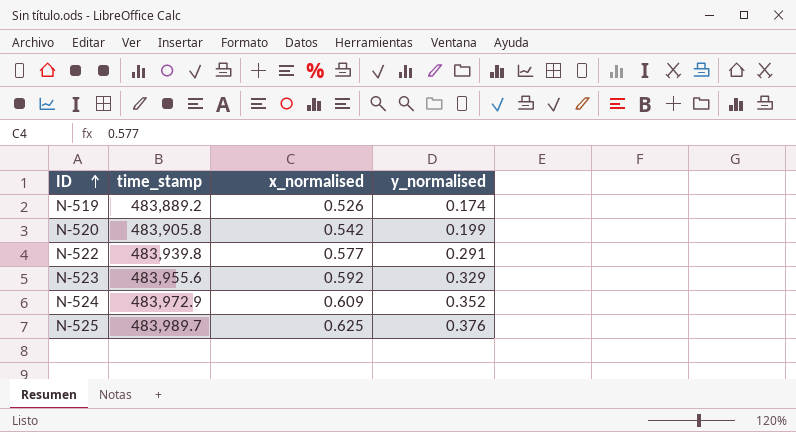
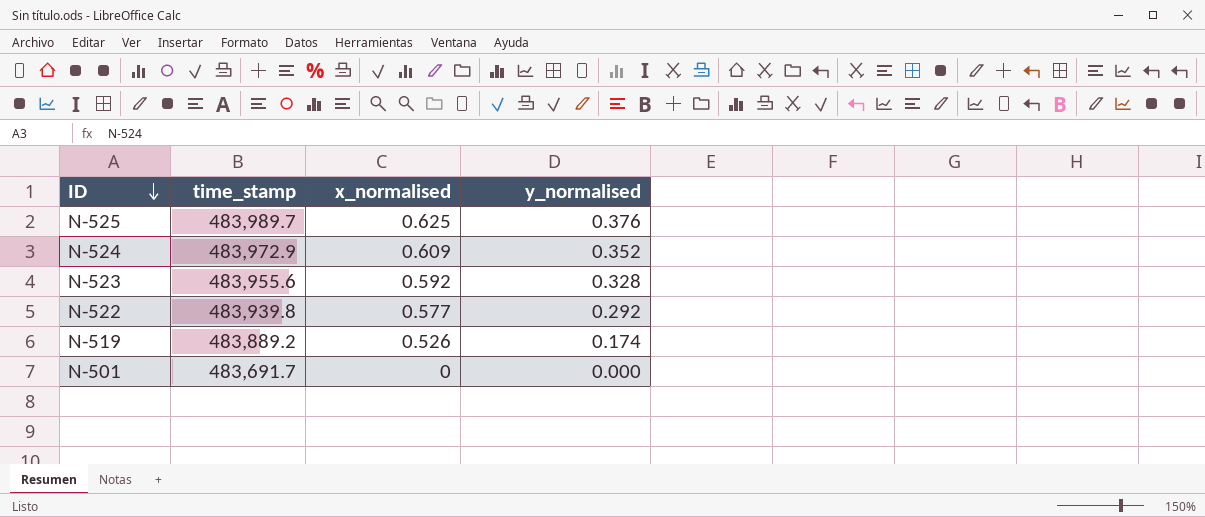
row order: ID ascending -> ID descending
row N-520: 483,905.8 | 0.542 | 0.199 -> none
N-523 | y_normalised: 0.329 -> 0.328
N-522 | y_normalised: 0.291 -> 0.292
row N-501: none -> 483,691.7 | 0 | 0.000

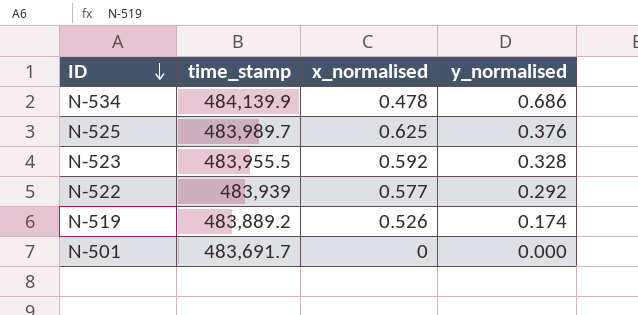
row N-524: 483,972.9 | 0.609 | 0.352 -> none
row N-534: none -> 484,139.9 | 0.478 | 0.686
N-523 | time_stamp: 483,955.6 -> 483,955.5
N-522 | time_stamp: 483,939.8 -> 483,939

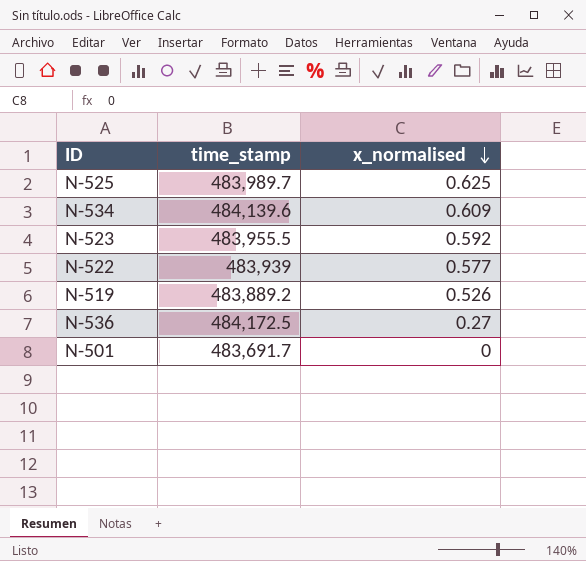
row order: ID descending -> x_normalised descending
column y_normalised | position: 4 -> none
N-534 | time_stamp: 484,139.9 -> 484,139.6
N-534 | x_normalised: 0.478 -> 0.609
row N-536: none -> 484,172.5 | 0.27

